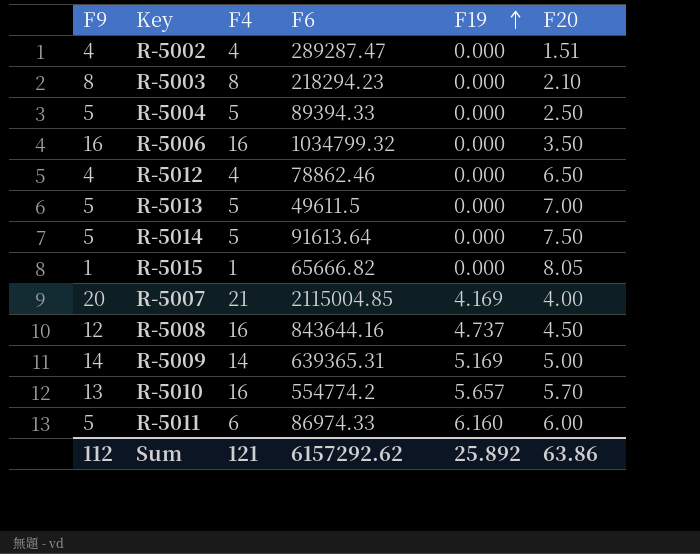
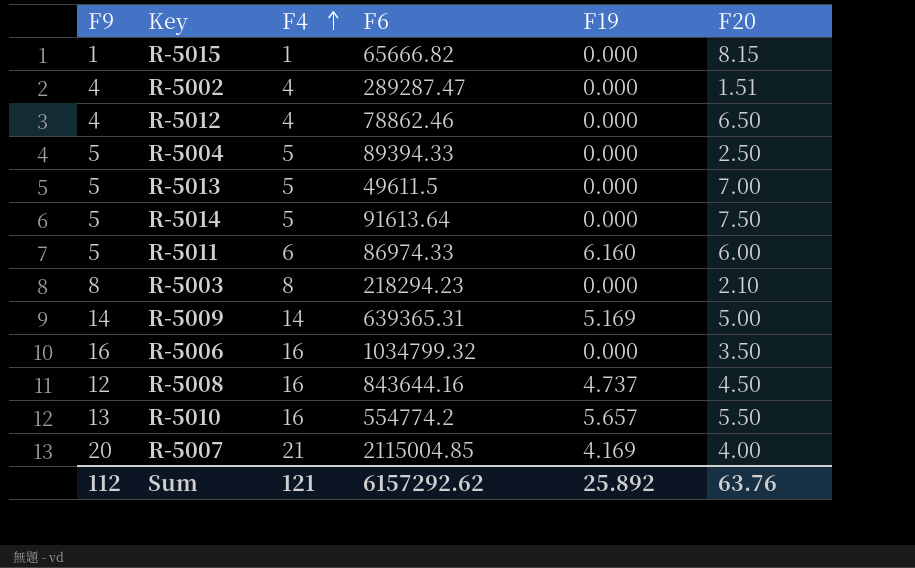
row order: F19 ascending -> F4 ascending
R-5015 | F20: 8.05 -> 8.15
R-5010 | F20: 5.70 -> 5.50
Sum | F20: 63.86 -> 63.76

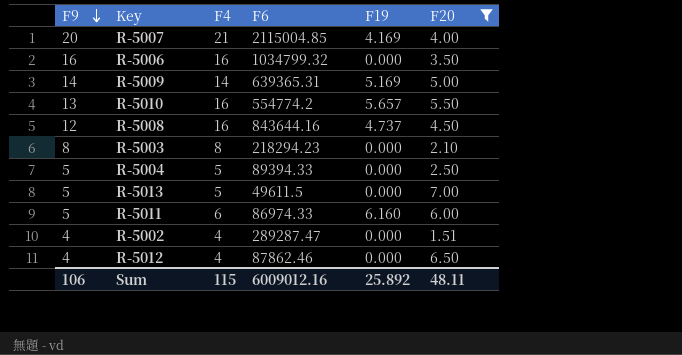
filter: none -> F20 <= 7.00
row order: F4 ascending -> F9 descending
R-5012 | F6: 78862.46 -> 87862.46
Sum | F9: 112 -> 106
Sum | F4: 121 -> 115
Sum | F6: 6157292.62 -> 6009012.16
Sum | F20: 63.76 -> 48.11

